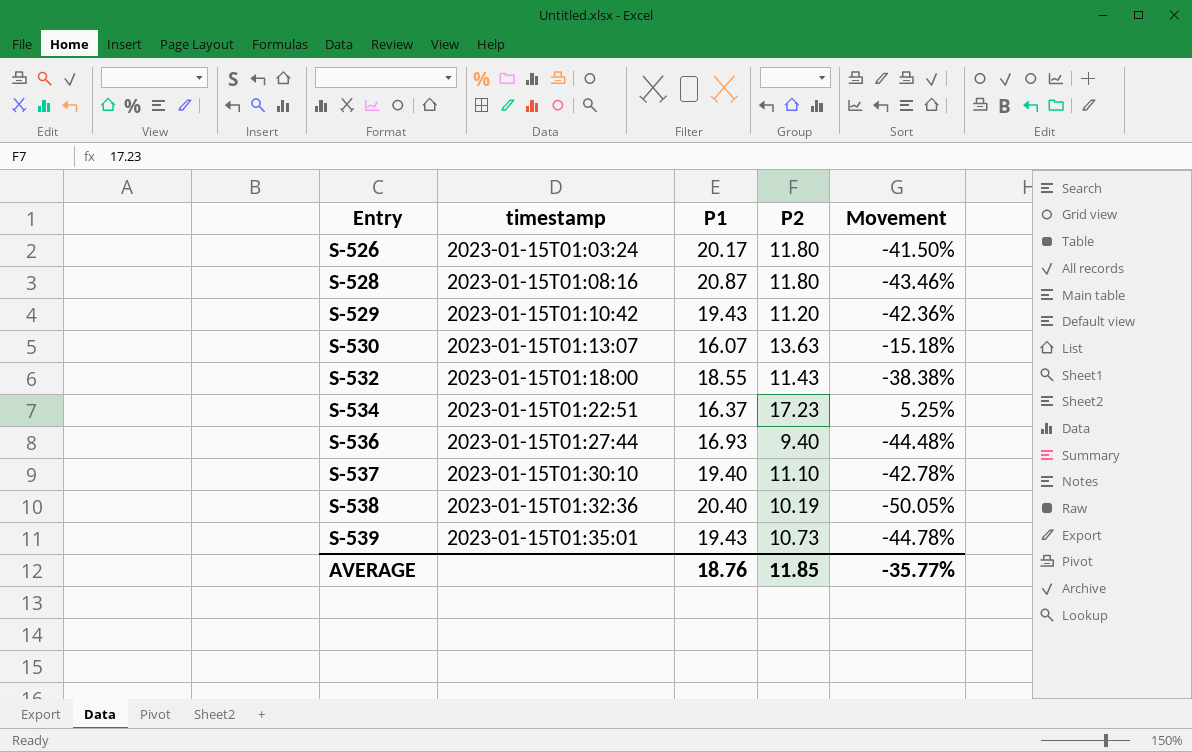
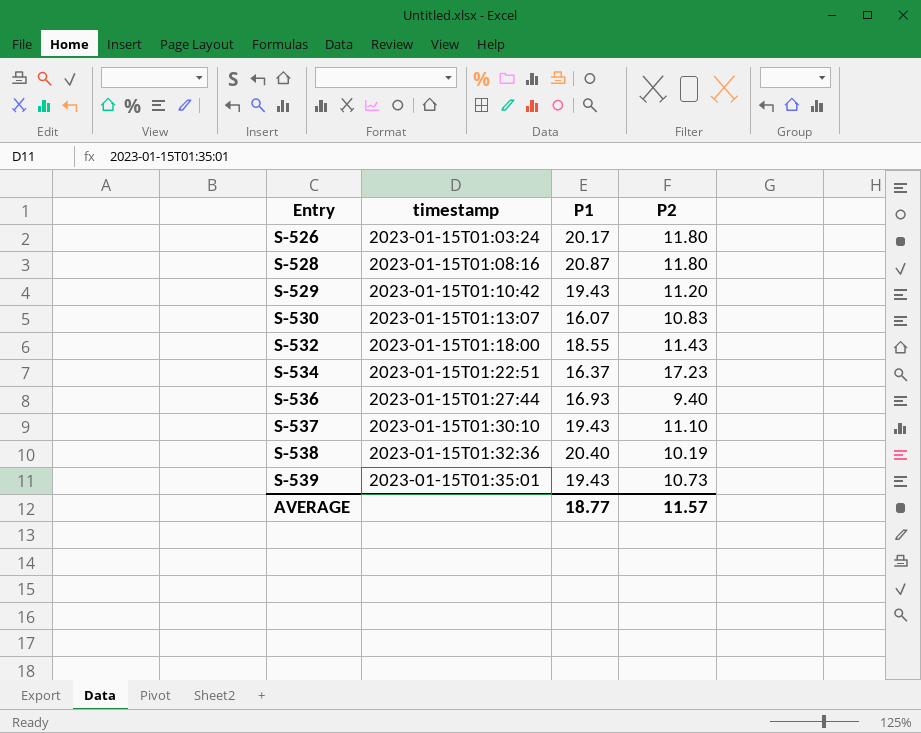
column Movement | formula: ([P2] - [P1]) / [P1] -> none
S-530 | P2: 13.63 -> 10.83
S-537 | P1: 19.40 -> 19.43
AVERAGE | P1: 18.76 -> 18.77
AVERAGE | P2: 11.85 -> 11.57

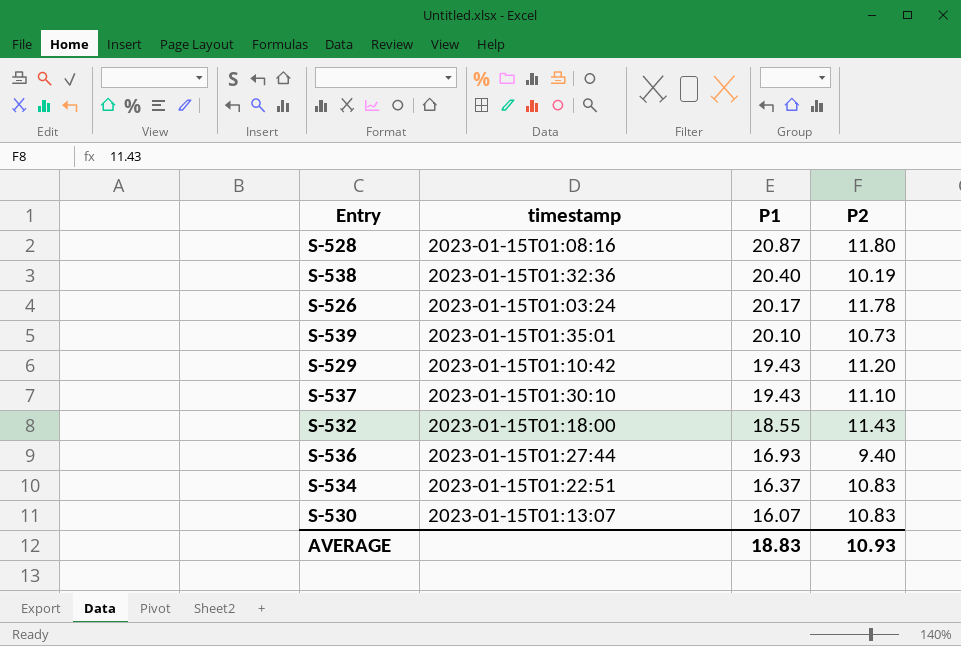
row order: Entry ascending -> P1 descending
S-526 | P2: 11.80 -> 11.78
S-539 | P1: 19.43 -> 20.10
S-534 | P2: 17.23 -> 10.83
AVERAGE | P1: 18.77 -> 18.83
AVERAGE | P2: 11.57 -> 10.93

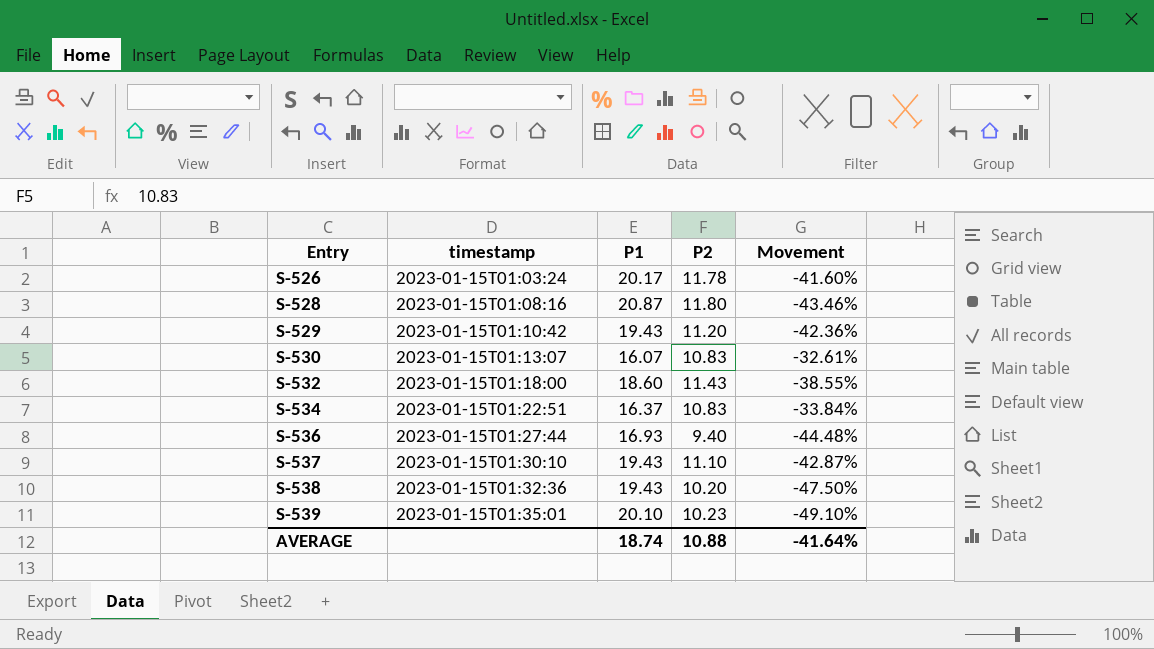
row order: P1 descending -> Entry ascending
column Movement | formula: none -> ([P2] - [P1]) / [P1]
S-532 | P1: 18.55 -> 18.60
S-538 | P1: 20.40 -> 19.43
S-538 | P2: 10.19 -> 10.20
S-539 | P2: 10.73 -> 10.23
AVERAGE | P1: 18.83 -> 18.74
AVERAGE | P2: 10.93 -> 10.88

